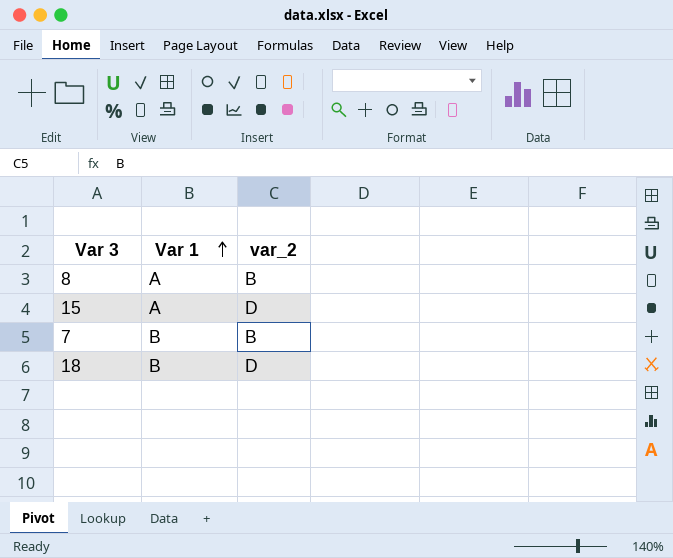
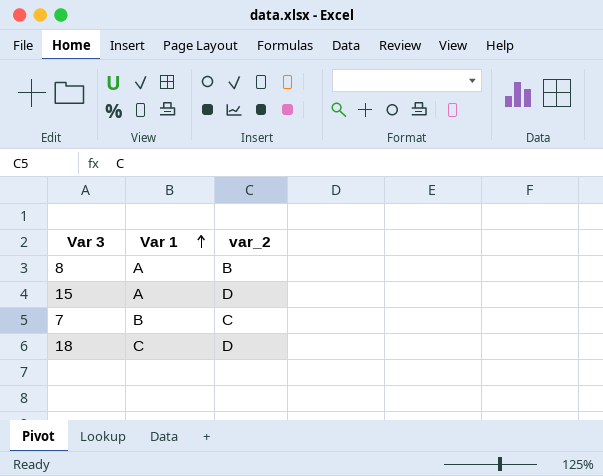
7 | var_2: B -> C
18 | Var 1: B -> C

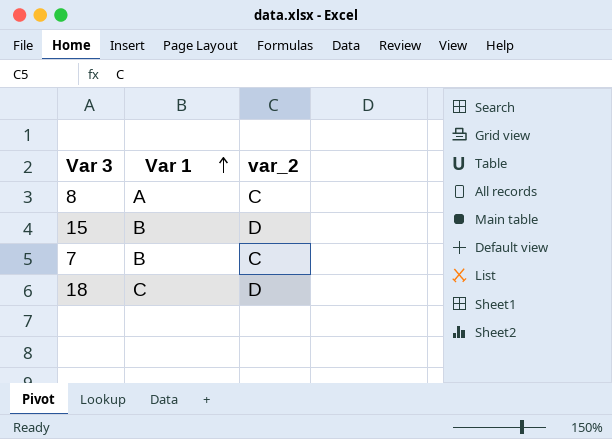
8 | var_2: B -> C
15 | Var 1: A -> B

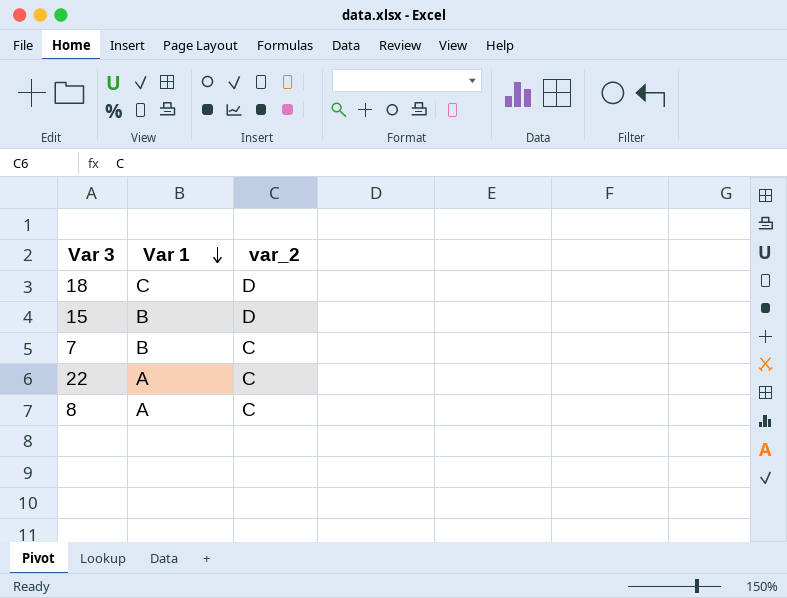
row order: Var 1 ascending -> Var 1 descending
row 22: none -> A | C

